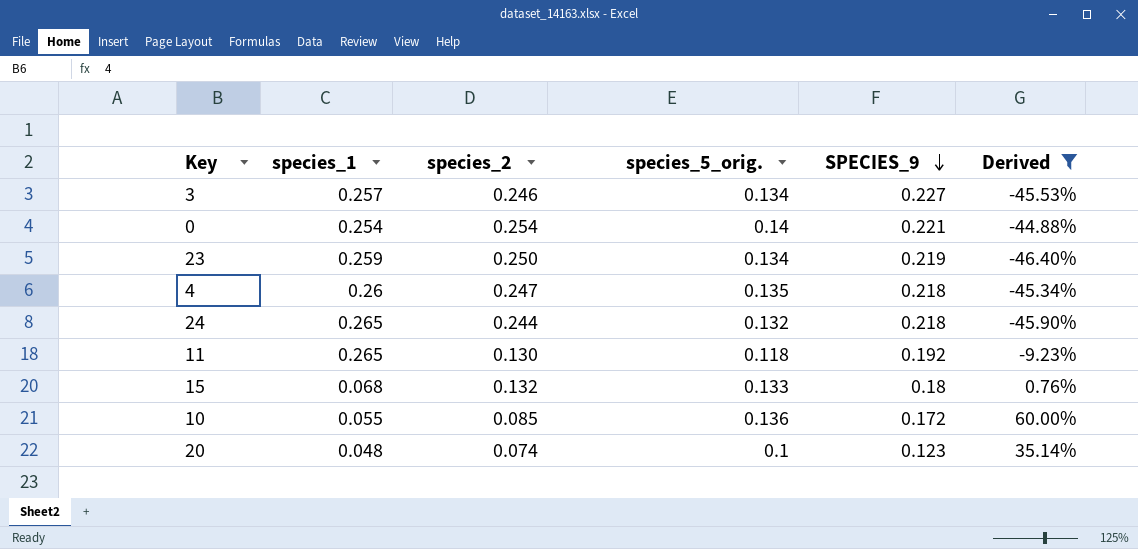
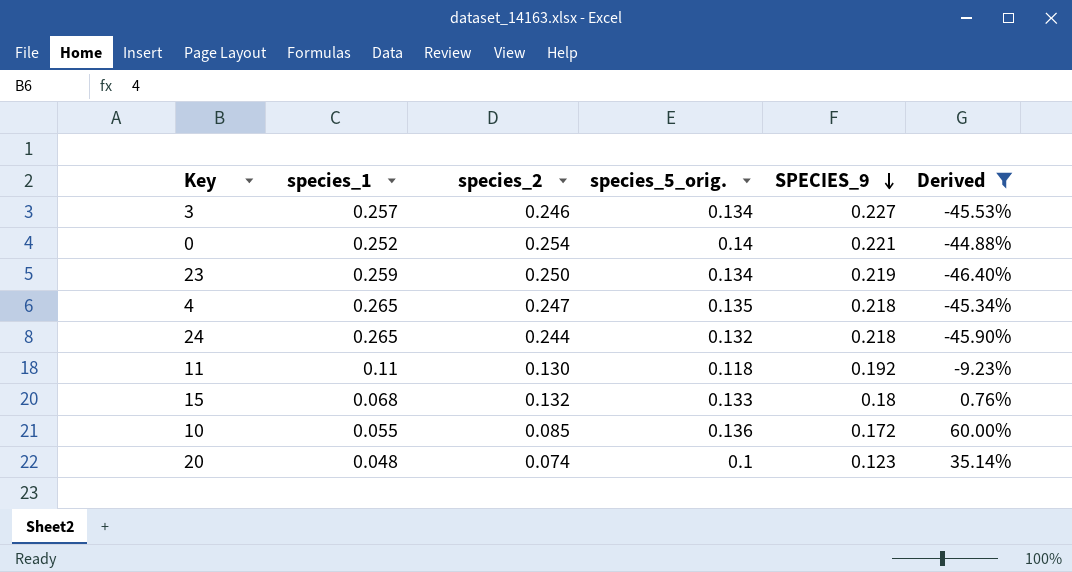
0 | species_1: 0.254 -> 0.252
4 | species_1: 0.26 -> 0.265
11 | species_1: 0.265 -> 0.11

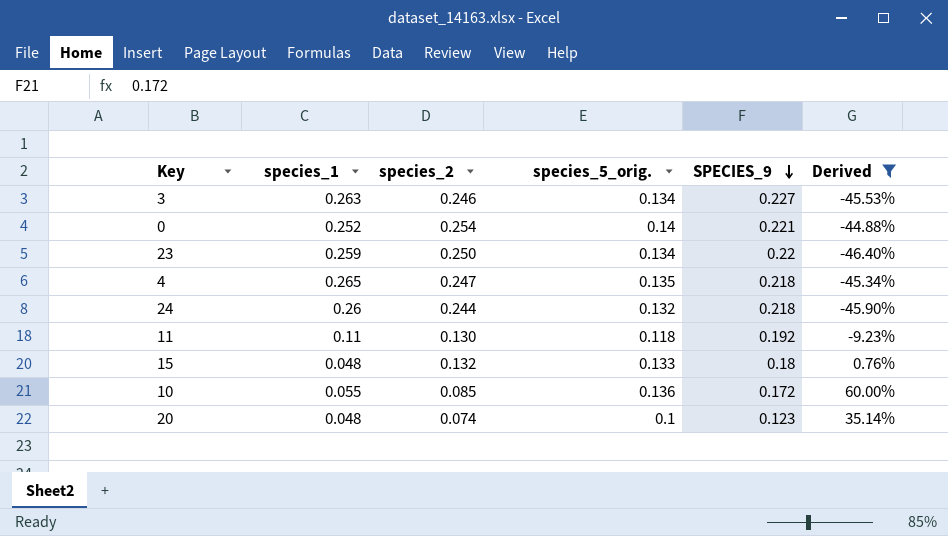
3 | species_1: 0.257 -> 0.263
23 | SPECIES_9: 0.219 -> 0.22
24 | species_1: 0.265 -> 0.26
15 | species_1: 0.068 -> 0.048

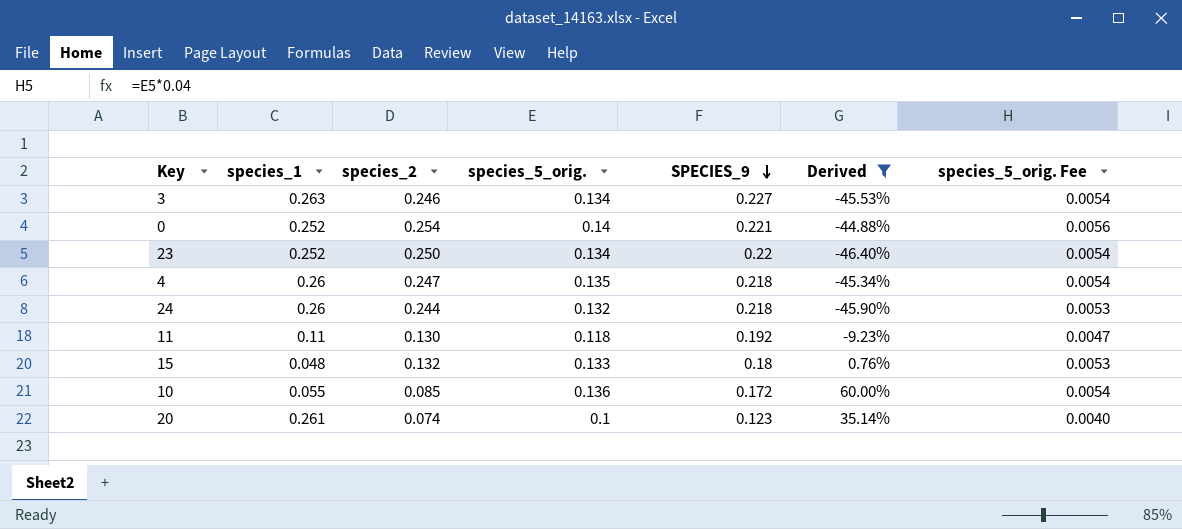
column species_5_orig. Fee | formula: none -> [species_5_orig.] * 0.04
23 | species_1: 0.259 -> 0.252
4 | species_1: 0.265 -> 0.26
20 | species_1: 0.048 -> 0.261

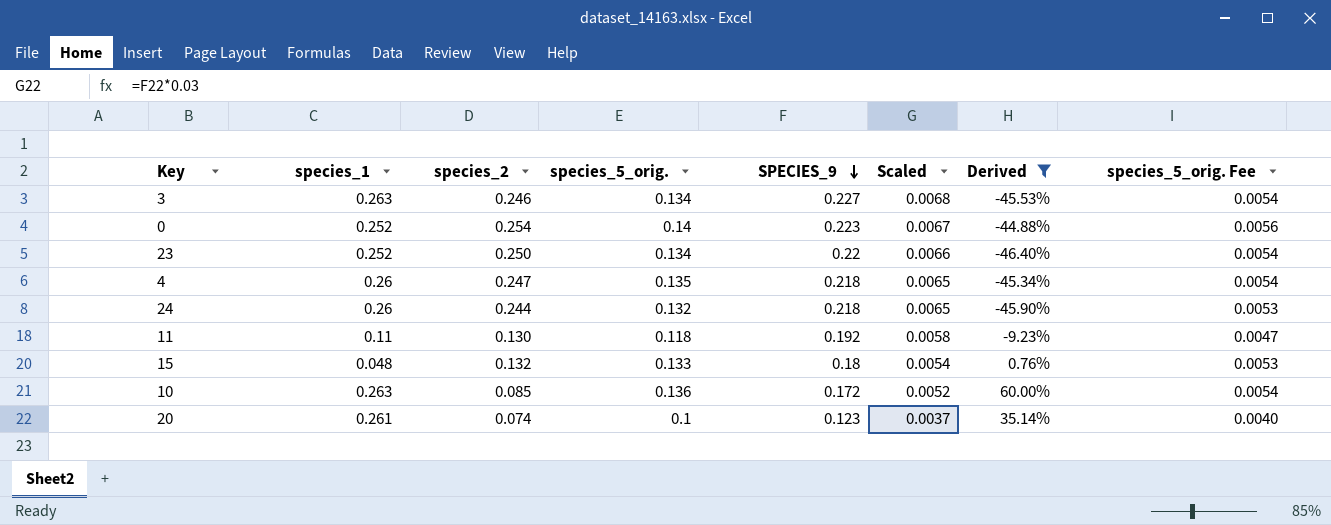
column Scaled | formula: none -> [SPECIES_9] * 0.03
0 | SPECIES_9: 0.221 -> 0.223
10 | species_1: 0.055 -> 0.263

